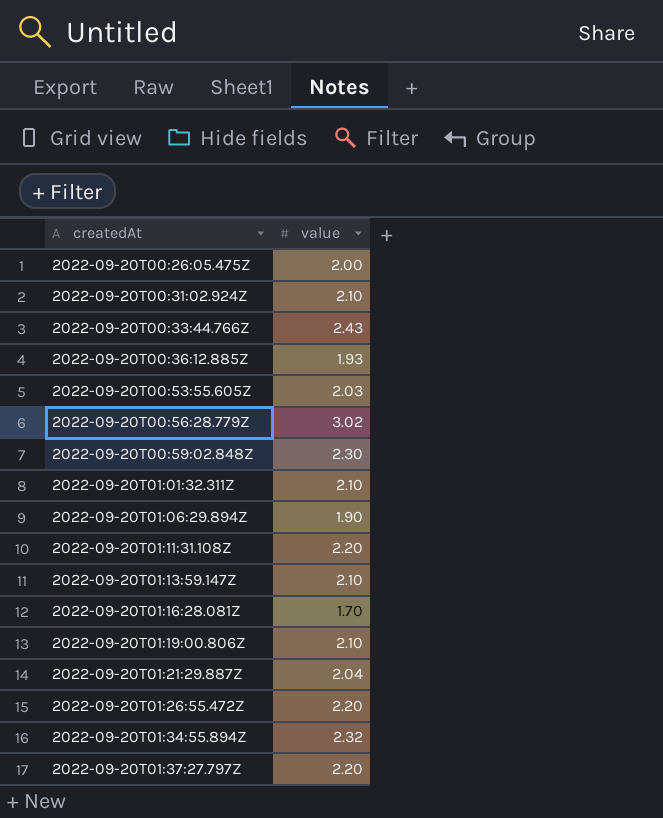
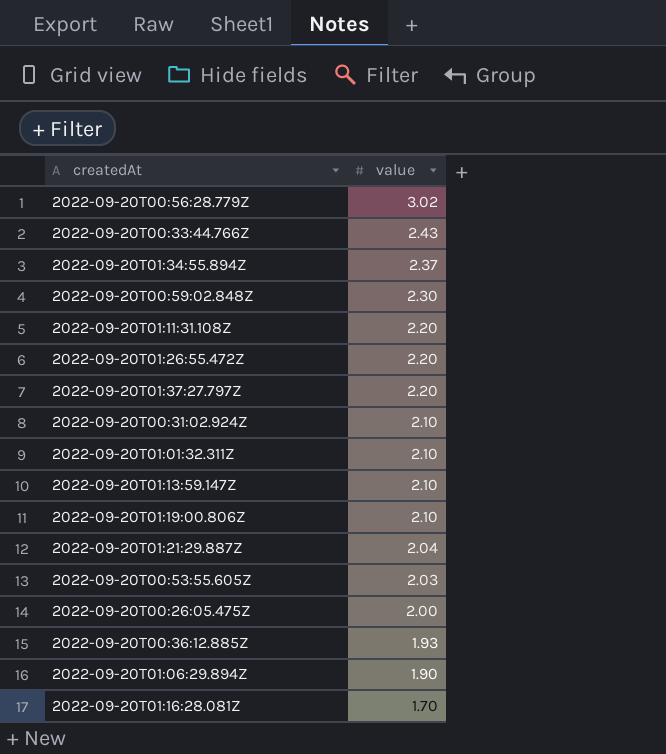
row order: createdAt ascending -> value descending
2022-09-20T01:34:55.894Z | value: 2.32 -> 2.37

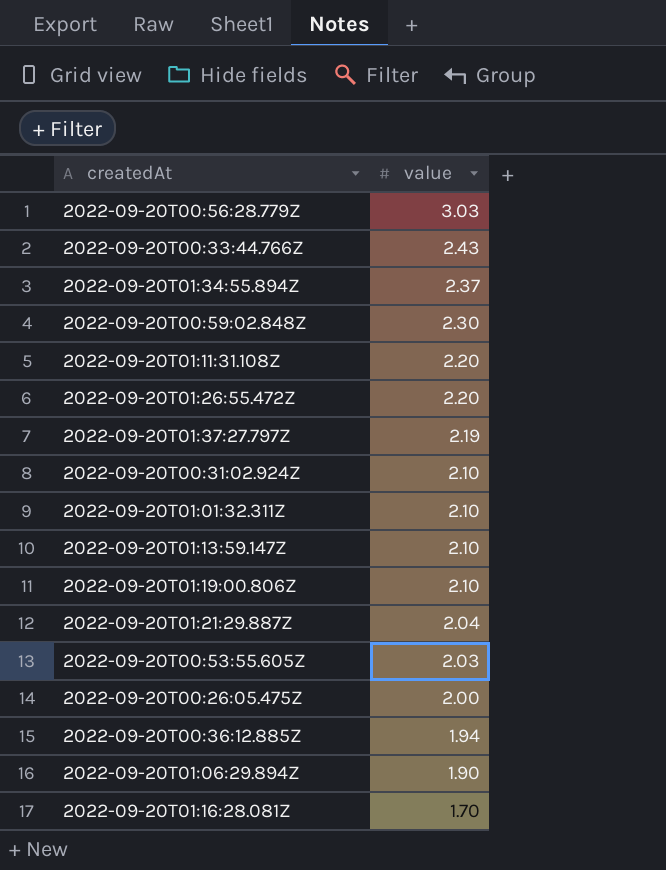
2022-09-20T00:56:28.779Z | value: 3.02 -> 3.03
2022-09-20T01:37:27.797Z | value: 2.20 -> 2.19
2022-09-20T00:36:12.885Z | value: 1.93 -> 1.94

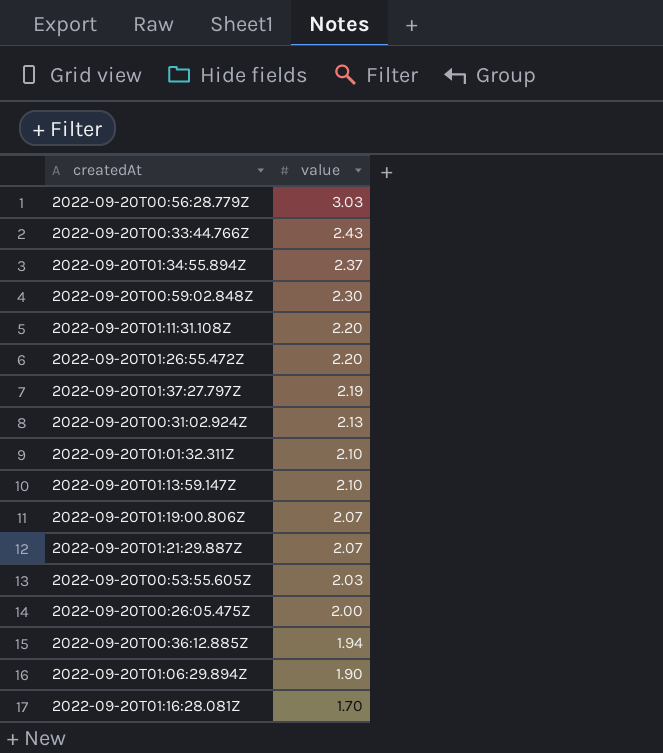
2022-09-20T00:31:02.924Z | value: 2.10 -> 2.13
2022-09-20T01:19:00.806Z | value: 2.10 -> 2.07
2022-09-20T01:21:29.887Z | value: 2.04 -> 2.07

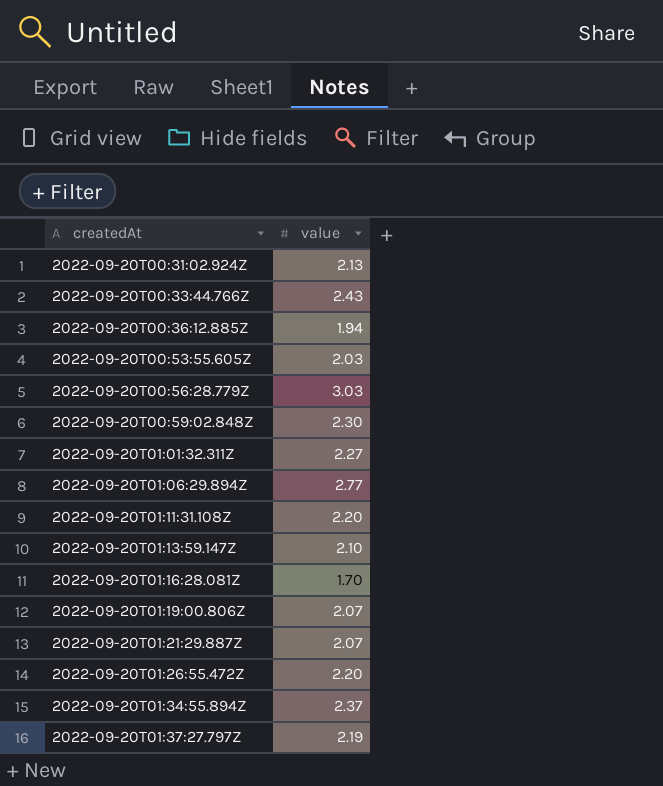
row order: value descending -> createdAt ascending
row 2022-09-20T00:26:05.475Z: 2.00 -> none
2022-09-20T01:01:32.311Z | value: 2.10 -> 2.27
2022-09-20T01:06:29.894Z | value: 1.90 -> 2.77

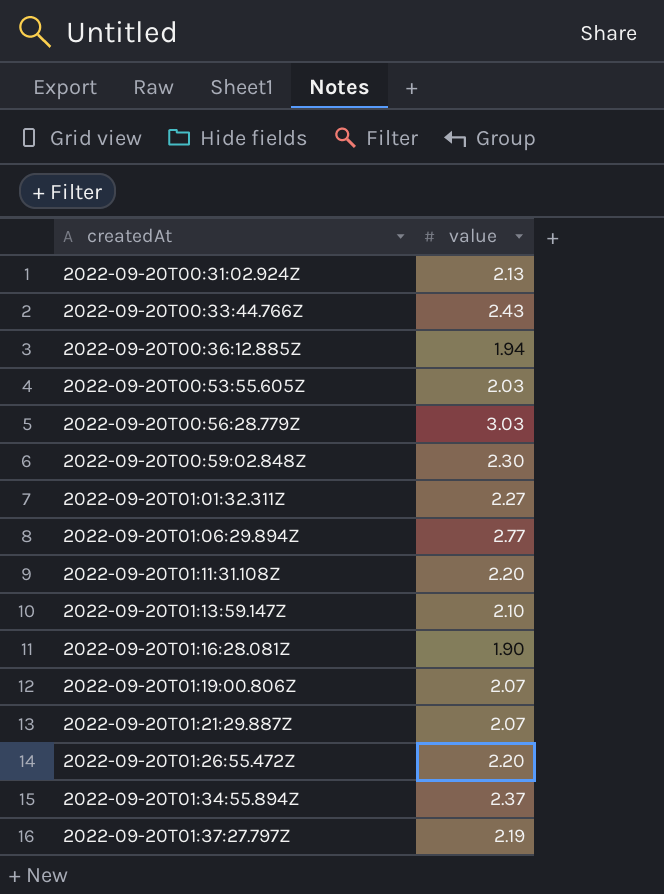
2022-09-20T01:16:28.081Z | value: 1.70 -> 1.90

